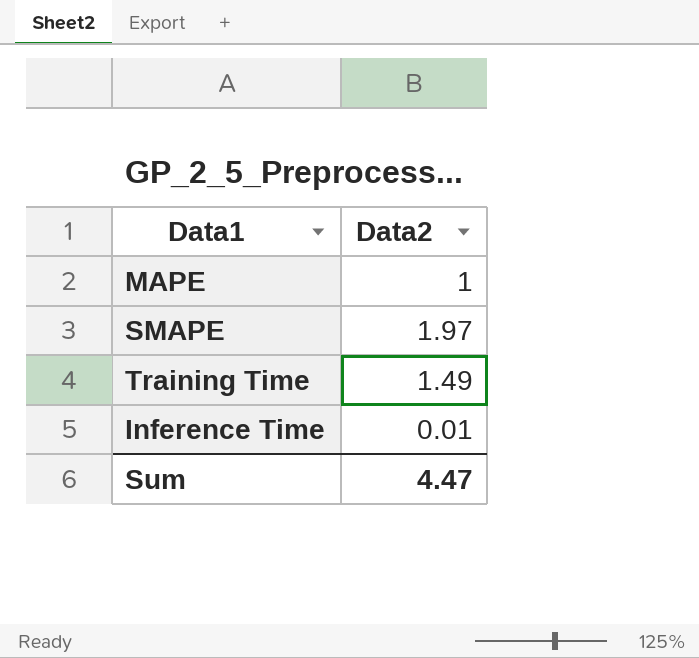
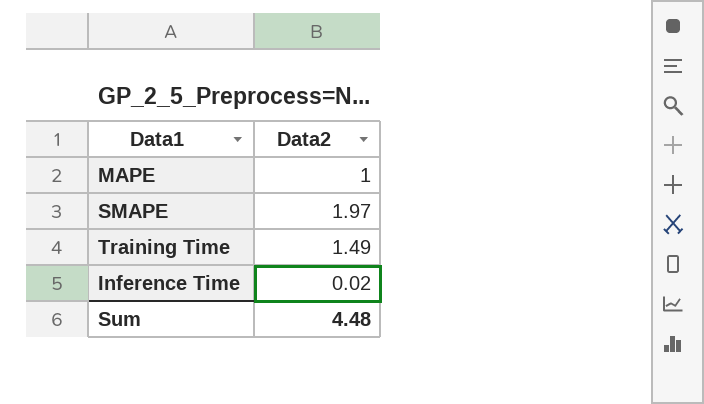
Inference Time | Data2: 0.01 -> 0.02
Sum | Data2: 4.47 -> 4.48

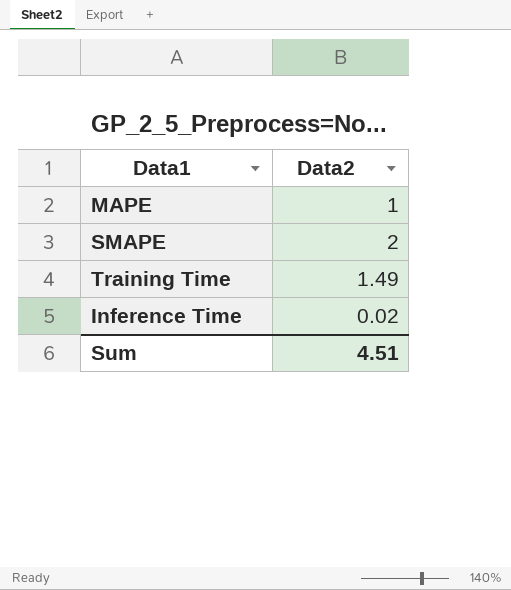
SMAPE | Data2: 1.97 -> 2
Sum | Data2: 4.48 -> 4.51

